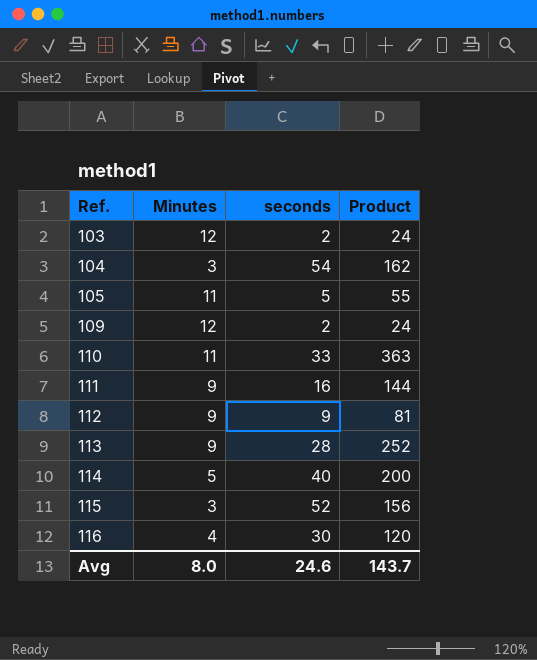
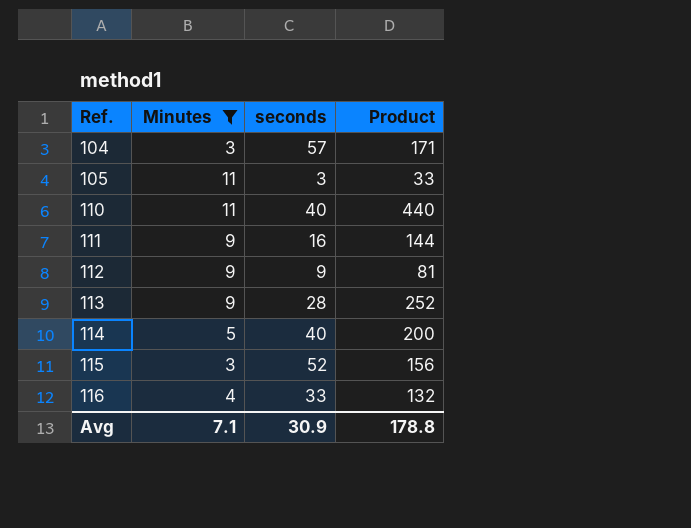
filter: none -> Minutes != 12
104 | seconds: 54 -> 57
104 | Product: 162 -> 171
105 | seconds: 5 -> 3
105 | Product: 55 -> 33
110 | seconds: 33 -> 40
110 | Product: 363 -> 440
116 | seconds: 30 -> 33
116 | Product: 120 -> 132
Avg | Minutes: 8.0 -> 7.1
Avg | seconds: 24.6 -> 30.9
Avg | Product: 143.7 -> 178.8

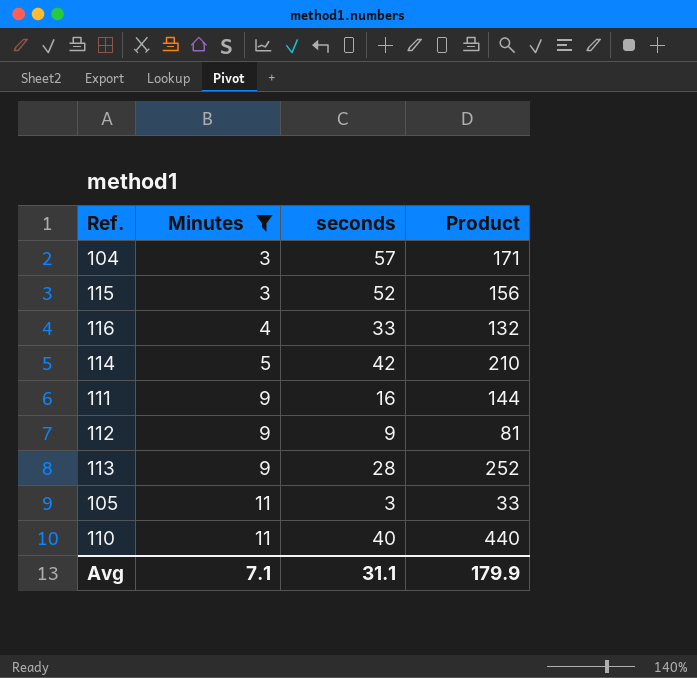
row order: Ref. ascending -> Minutes ascending
114 | seconds: 40 -> 42
114 | Product: 200 -> 210
Avg | seconds: 30.9 -> 31.1
Avg | Product: 178.8 -> 179.9

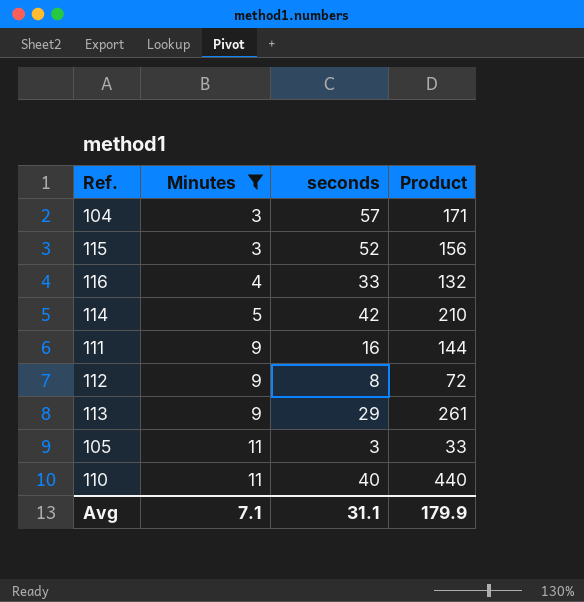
112 | seconds: 9 -> 8
112 | Product: 81 -> 72
113 | seconds: 28 -> 29
113 | Product: 252 -> 261

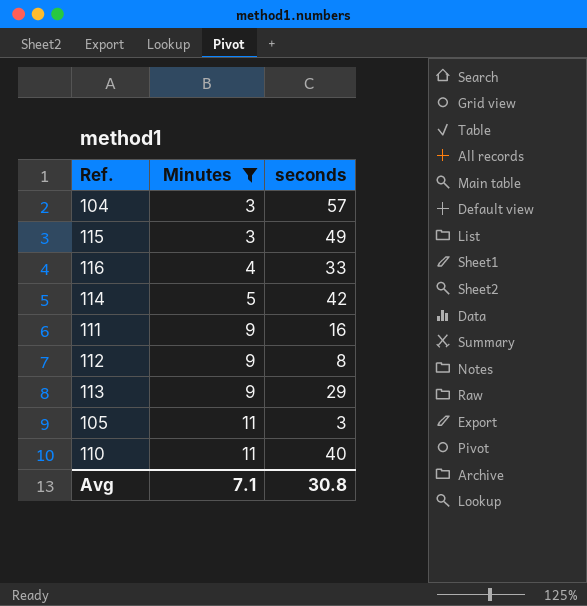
column Product | formula: [Minutes] * [seconds] -> none
115 | seconds: 52 -> 49
Avg | seconds: 31.1 -> 30.8

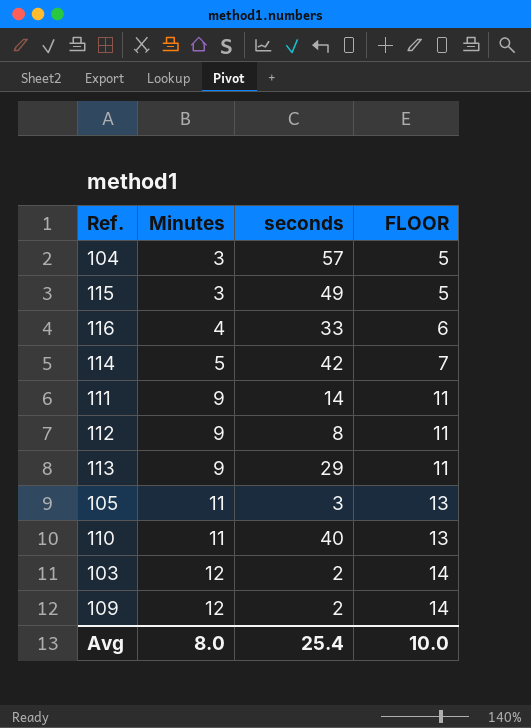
filter: Minutes != 12 -> none
column FLOOR | formula: none -> [Minutes] + 2
111 | seconds: 16 -> 14
Avg | Minutes: 7.1 -> 8.0
Avg | seconds: 30.8 -> 25.4

